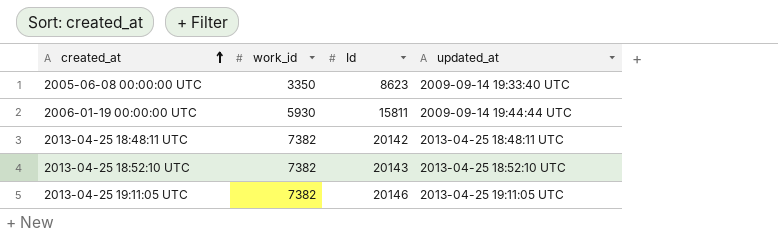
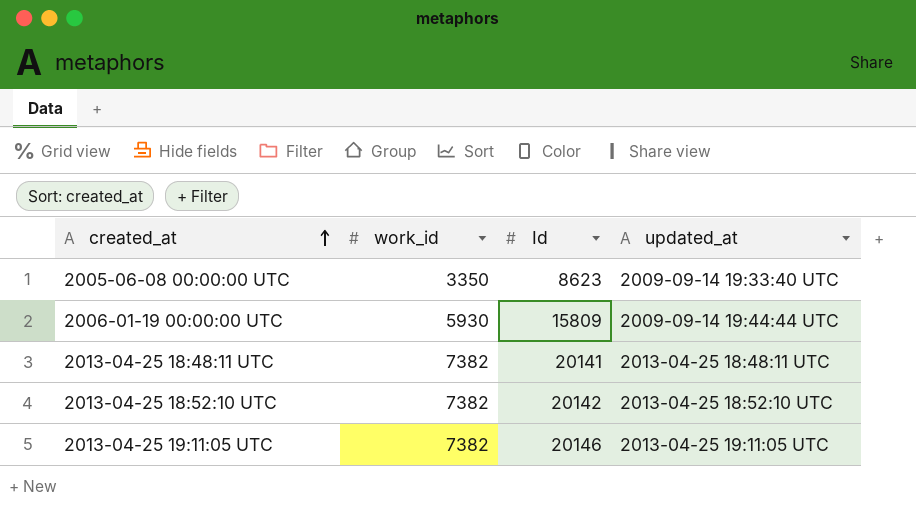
2006-01-19 00:00:00 UTC | Id: 15811 -> 15809
2013-04-25 18:48:11 UTC | Id: 20142 -> 20141
2013-04-25 18:52:10 UTC | Id: 20143 -> 20142

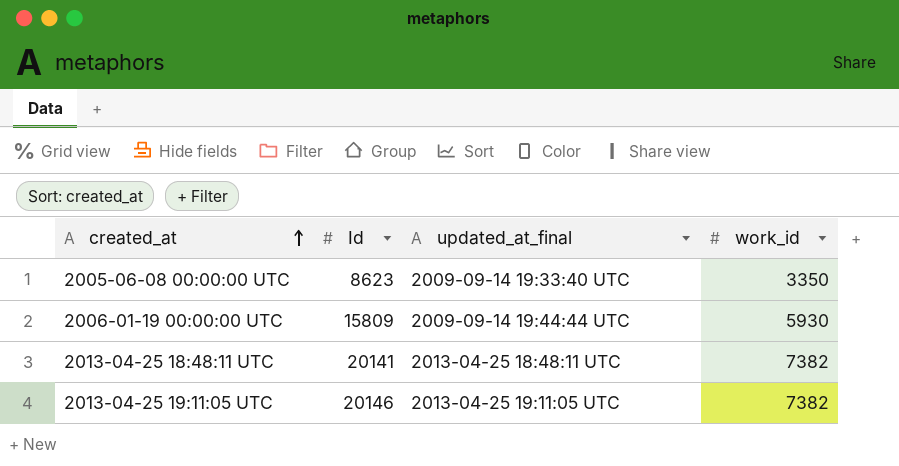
column name: updated_at -> updated_at_final
column work_id | position: 2 -> 4
row 2013-04-25 18:52:10 UTC: 7382 | 20142 | 2013-04-25 18:52:10 UTC -> none

